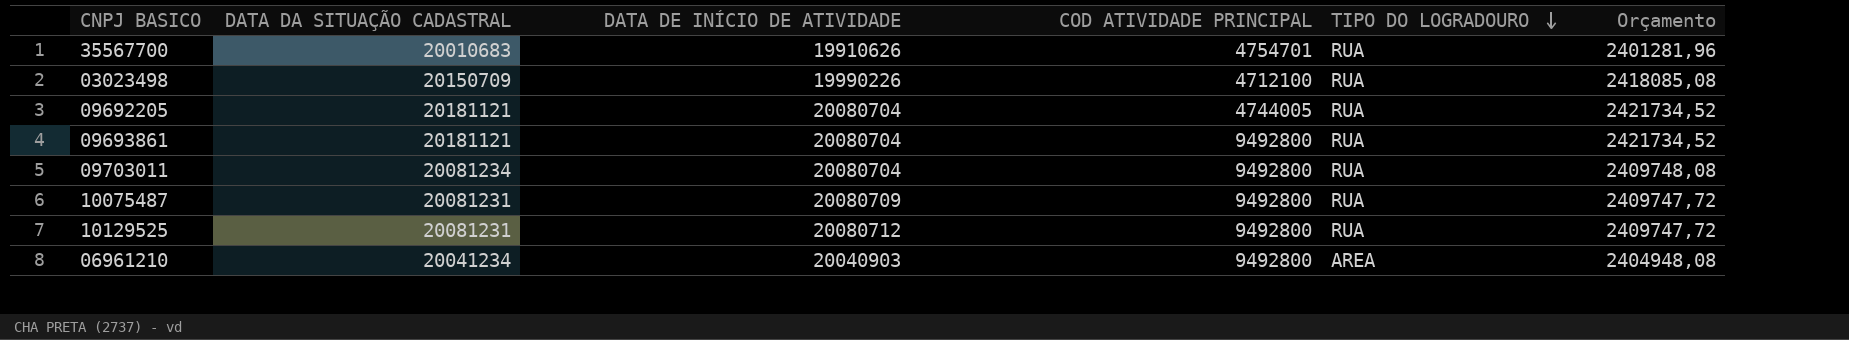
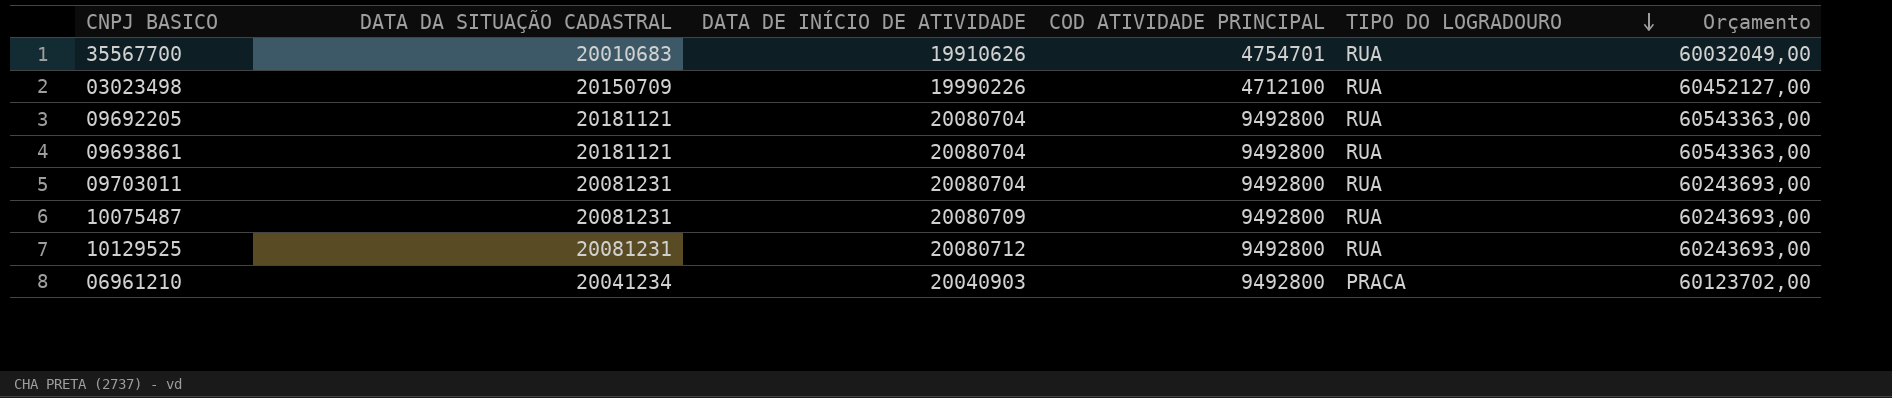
column Orçamento | formula: [DATA DA SITUAÇÃO CADASTRAL] * 0,12 -> [DATA DA SITUAÇÃO CADASTRAL] * 3
09692205 | COD ATIVIDADE PRINCIPAL: 4744005 -> 9492800
09703011 | DATA DA SITUAÇÃO CADASTRAL: 20081234 -> 20081231
06961210 | TIPO DO LOGRADOURO: AREA -> PRACA

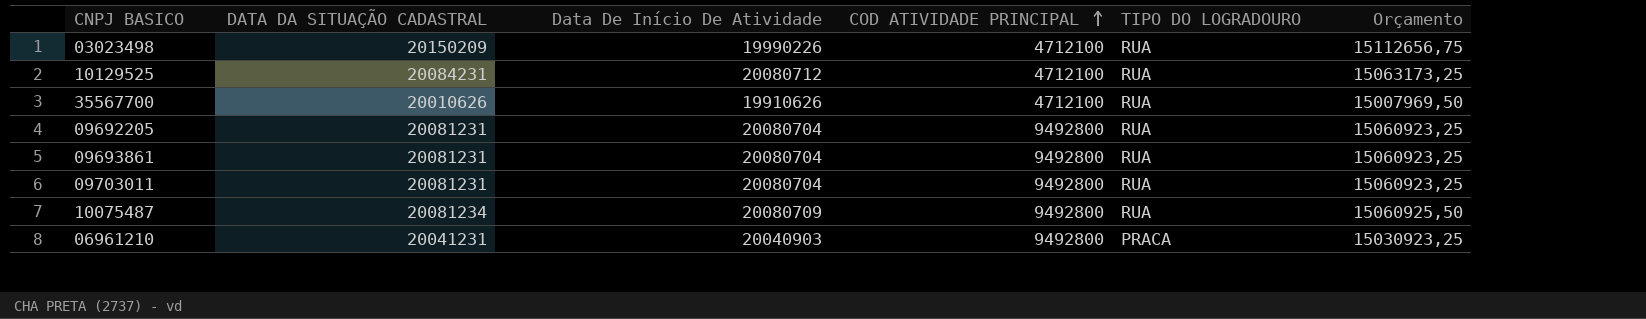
row order: TIPO DO LOGRADOURO descending -> COD ATIVIDADE PRINCIPAL ascending
column name: DATA DE INÍCIO DE ATIVIDADE -> Data De Início De Atividade
column Orçamento | formula: [DATA DA SITUAÇÃO CADASTRAL] * 3 -> [DATA DA SITUAÇÃO CADASTRAL] * 0,75
03023498 | DATA DA SITUAÇÃO CADASTRAL: 20150709 -> 20150209
10129525 | DATA DA SITUAÇÃO CADASTRAL: 20081231 -> 20084231
10129525 | COD ATIVIDADE PRINCIPAL: 9492800 -> 4712100
35567700 | DATA DA SITUAÇÃO CADASTRAL: 20010683 -> 20010626
35567700 | COD ATIVIDADE PRINCIPAL: 4754701 -> 4712100
09692205 | DATA DA SITUAÇÃO CADASTRAL: 20181121 -> 20081231
09693861 | DATA DA SITUAÇÃO CADASTRAL: 20181121 -> 20081231
10075487 | DATA DA SITUAÇÃO CADASTRAL: 20081231 -> 20081234
06961210 | DATA DA SITUAÇÃO CADASTRAL: 20041234 -> 20041231

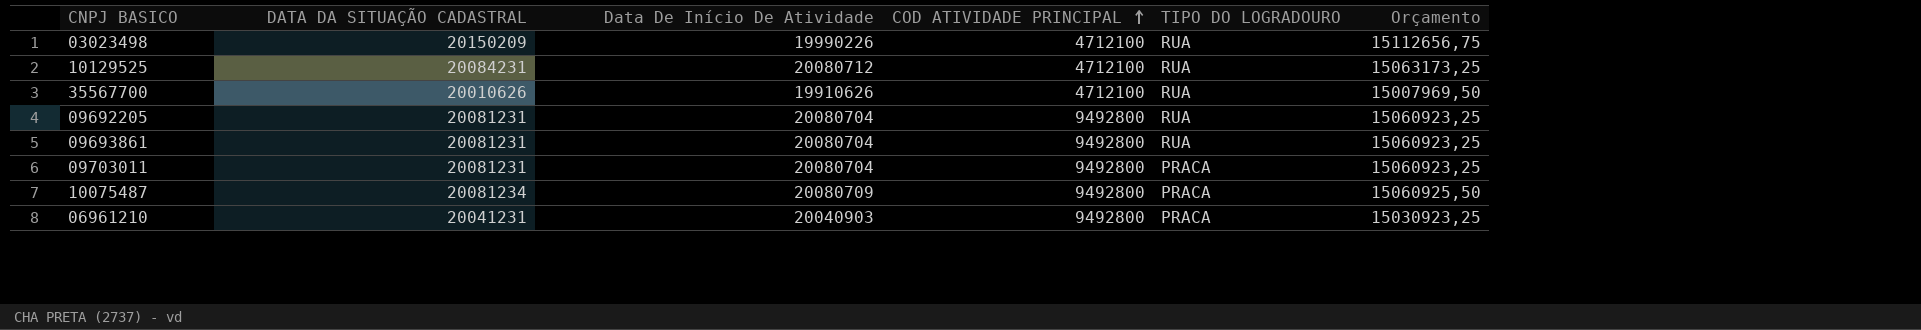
09703011 | TIPO DO LOGRADOURO: RUA -> PRACA
10075487 | TIPO DO LOGRADOURO: RUA -> PRACA

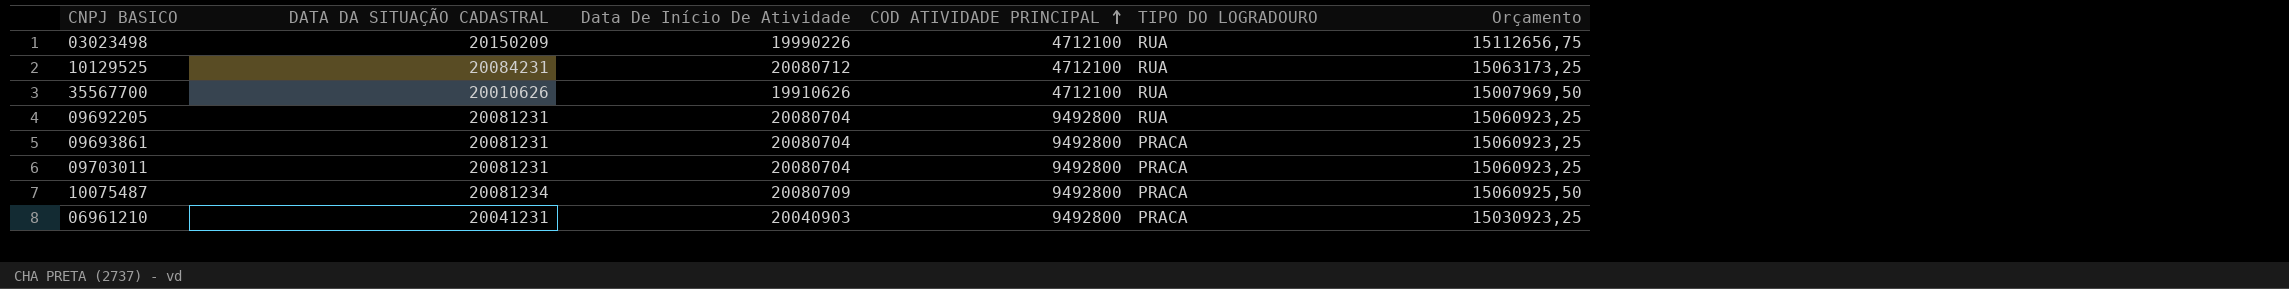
09693861 | TIPO DO LOGRADOURO: RUA -> PRACA

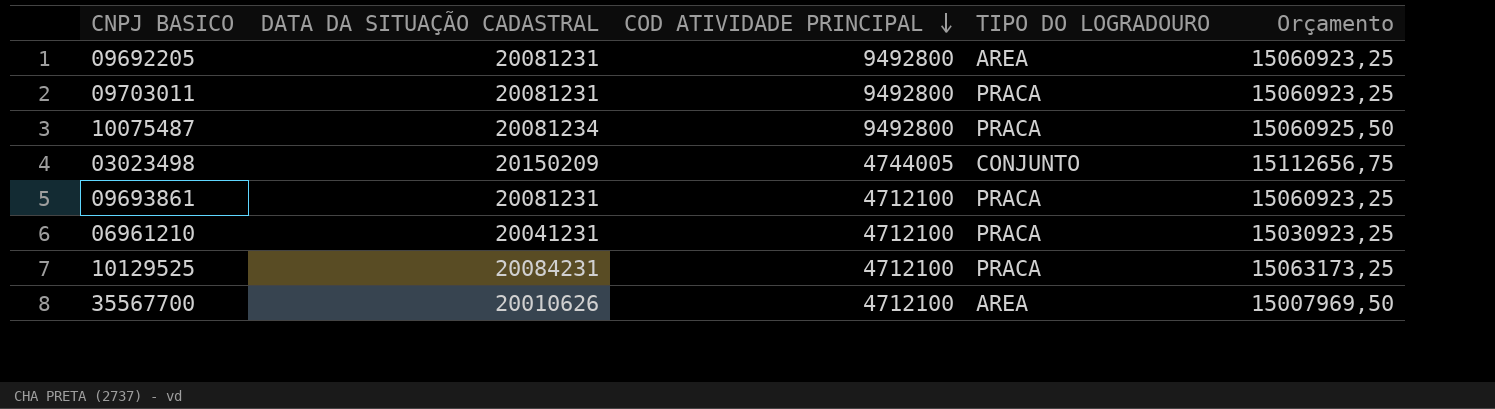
row order: COD ATIVIDADE PRINCIPAL ascending -> COD ATIVIDADE PRINCIPAL descending
column Data De Início De Atividade | position: 3 -> none
09692205 | TIPO DO LOGRADOURO: RUA -> AREA
03023498 | COD ATIVIDADE PRINCIPAL: 4712100 -> 4744005
03023498 | TIPO DO LOGRADOURO: RUA -> CONJUNTO
09693861 | COD ATIVIDADE PRINCIPAL: 9492800 -> 4712100
06961210 | COD ATIVIDADE PRINCIPAL: 9492800 -> 4712100
10129525 | TIPO DO LOGRADOURO: RUA -> PRACA
35567700 | TIPO DO LOGRADOURO: RUA -> AREA

